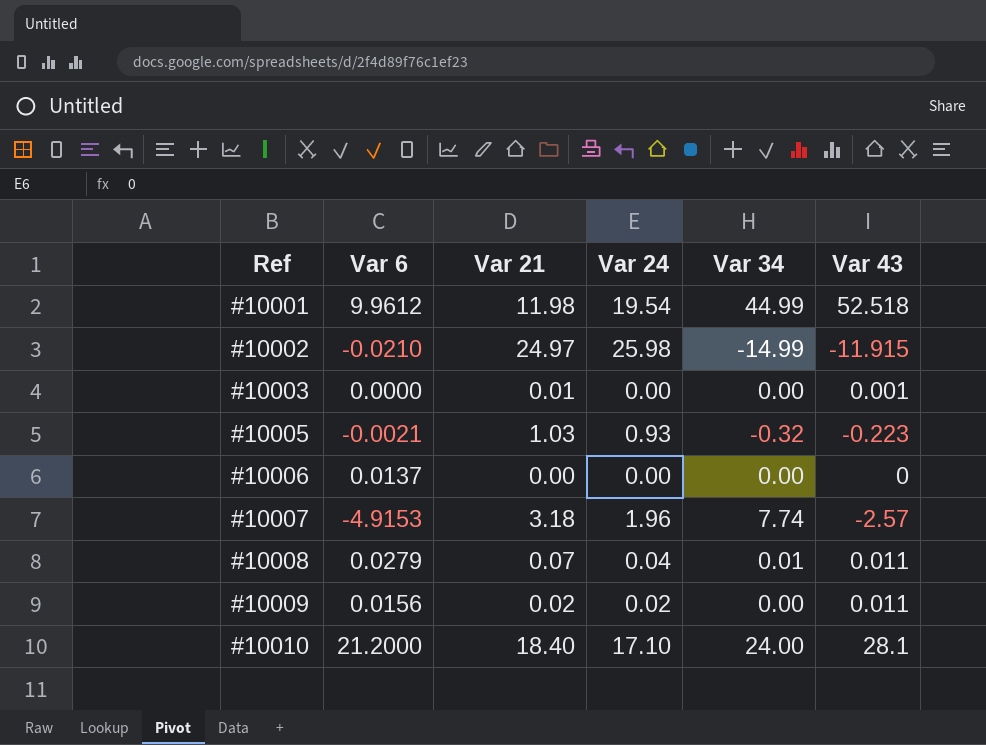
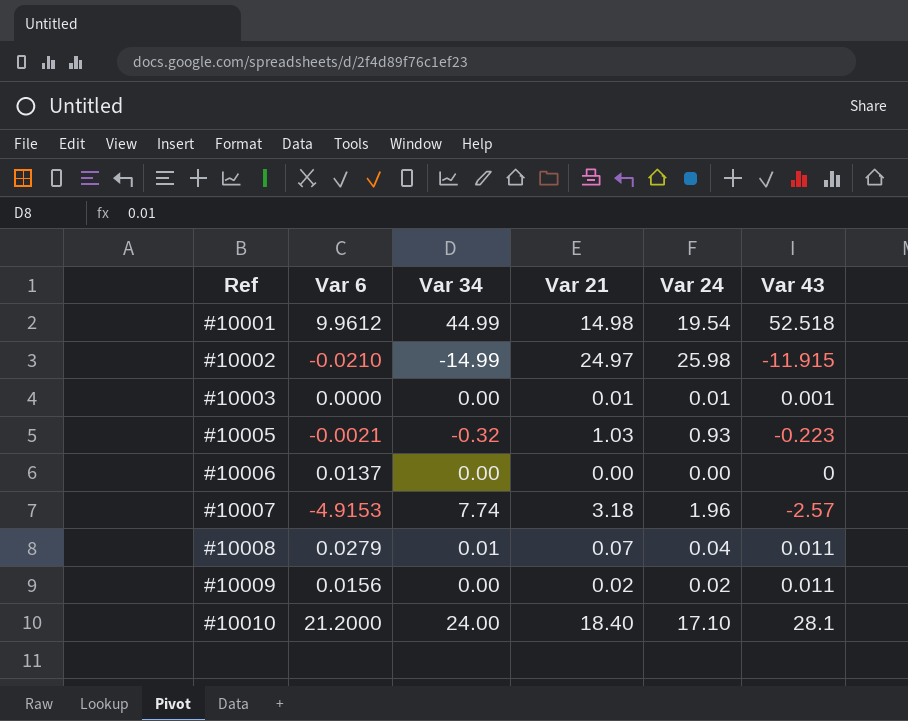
column Var 34 | position: 5 -> 3
#10001 | Var 21: 11.98 -> 14.98
#10003 | Var 24: 0.00 -> 0.01

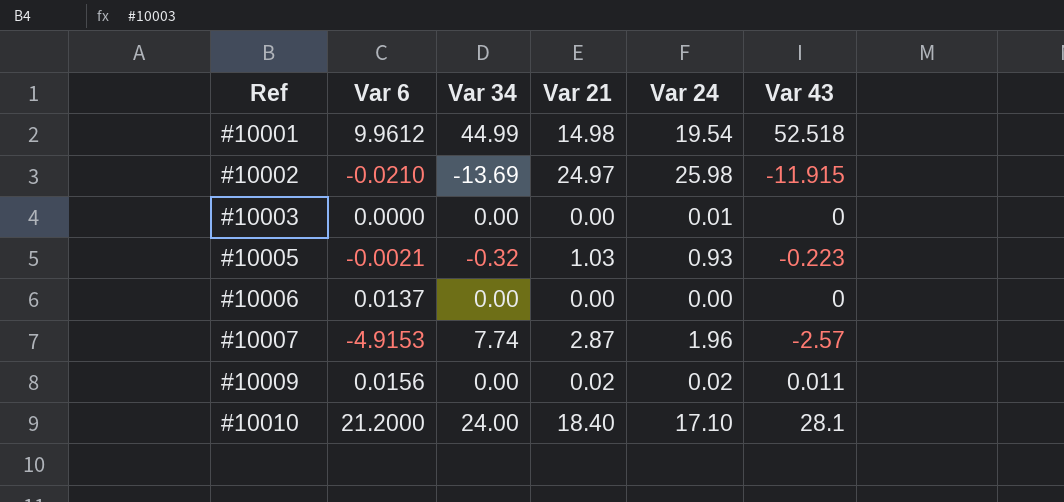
row #10008: 0.0279 | 0.01 | 0.07 | 0.04 | 0.011 -> none
#10002 | Var 34: -14.99 -> -13.69
#10003 | Var 21: 0.01 -> 0.00
#10003 | Var 43: 0.001 -> 0
#10007 | Var 21: 3.18 -> 2.87

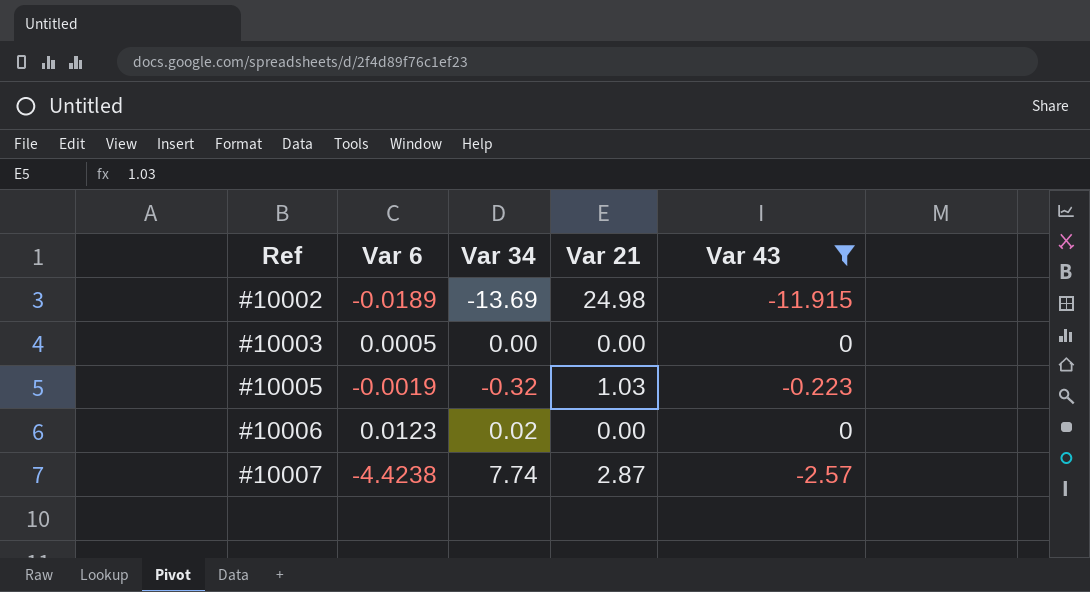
filter: none -> Var 43 <= 0
column Var 24 | position: 5 -> none
#10002 | Var 6: -0.0210 -> -0.0189
#10002 | Var 21: 24.97 -> 24.98
#10003 | Var 6: 0.0000 -> 0.0005
#10005 | Var 6: -0.0021 -> -0.0019
#10006 | Var 6: 0.0137 -> 0.0123
#10006 | Var 34: 0.00 -> 0.02
#10007 | Var 6: -4.9153 -> -4.4238

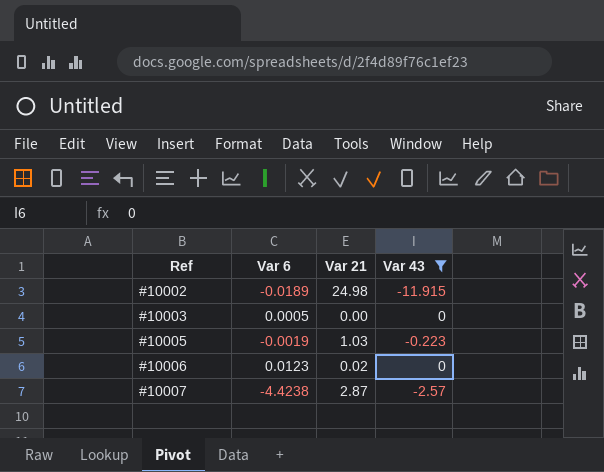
column Var 34 | position: 3 -> none
#10006 | Var 21: 0.00 -> 0.02

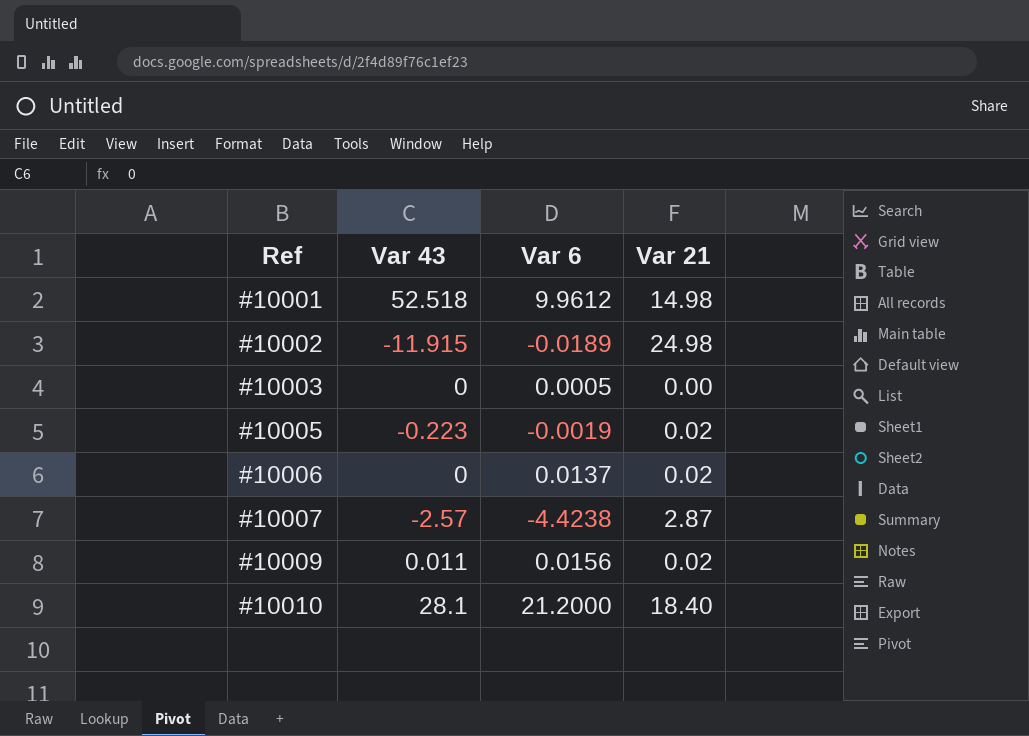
filter: Var 43 <= 0 -> none
column Var 43 | position: 4 -> 2
#10005 | Var 21: 1.03 -> 0.02
#10006 | Var 6: 0.0123 -> 0.0137

